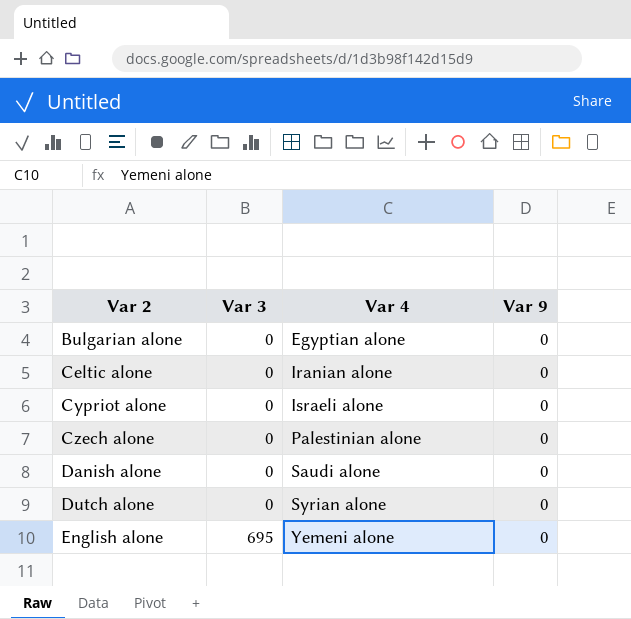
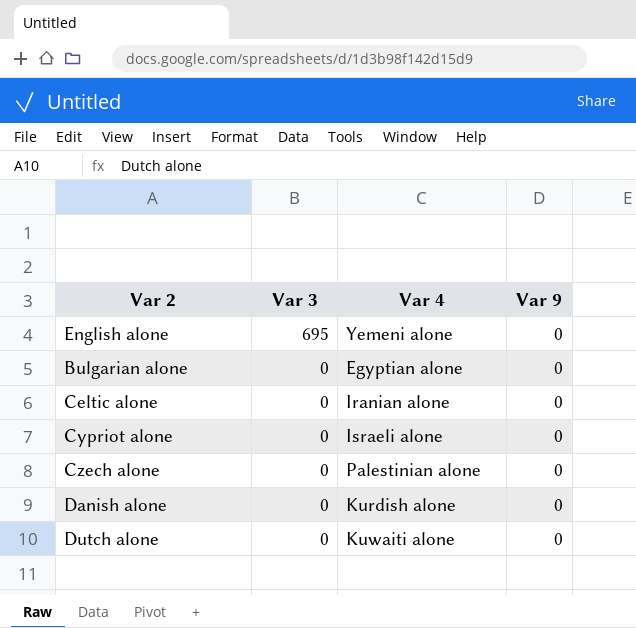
row order: Var 2 ascending -> Var 3 descending
Danish alone | Var 4: Saudi alone -> Kurdish alone
Dutch alone | Var 4: Syrian alone -> Kuwaiti alone

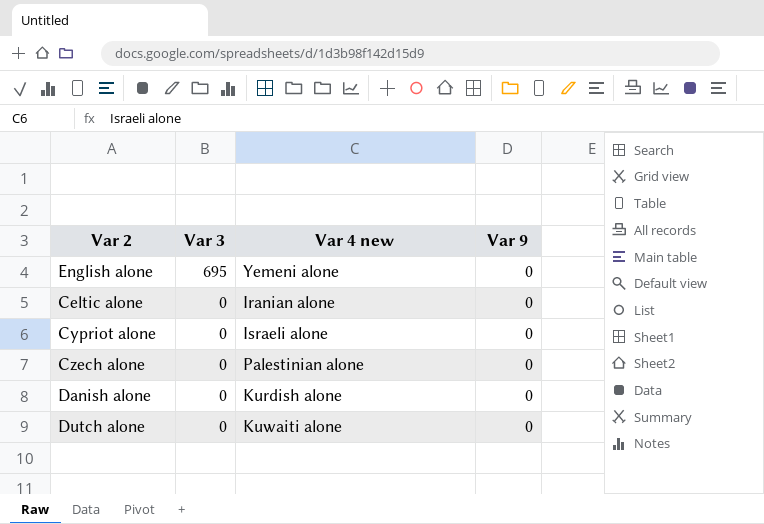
column name: Var 4 -> Var 4 new
row Bulgarian alone: 0 | Egyptian alone | 0 -> none

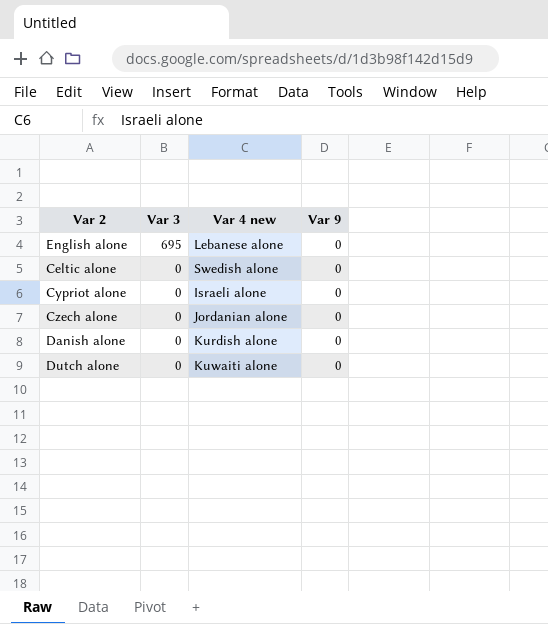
English alone | Var 4 new: Yemeni alone -> Lebanese alone
Celtic alone | Var 4 new: Iranian alone -> Swedish alone
Czech alone | Var 4 new: Palestinian alone -> Jordanian alone

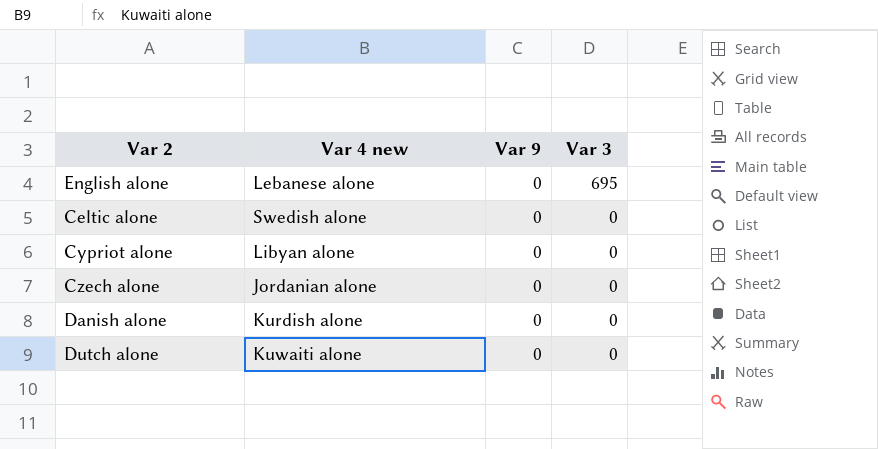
column Var 3 | position: 2 -> 4
Cypriot alone | Var 4 new: Israeli alone -> Libyan alone

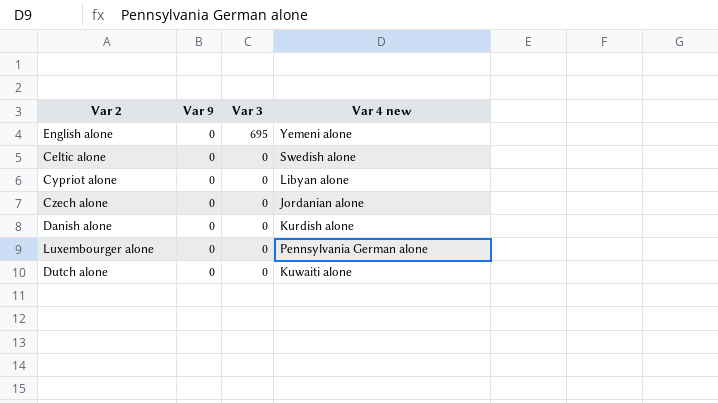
column Var 4 new | position: 2 -> 4
English alone | Var 4 new: Lebanese alone -> Yemeni alone
row Luxembourger alone: none -> 0 | 0 | Pennsylvania German alone

